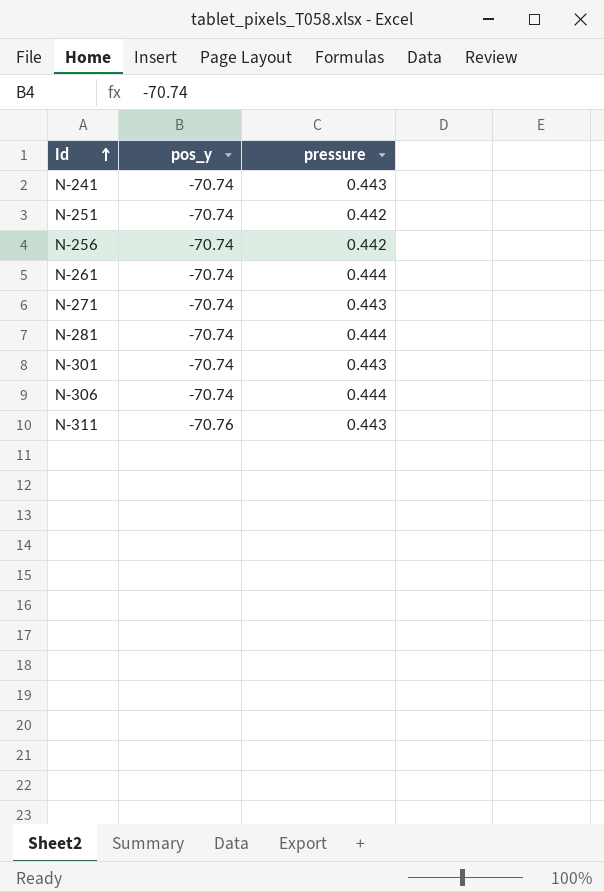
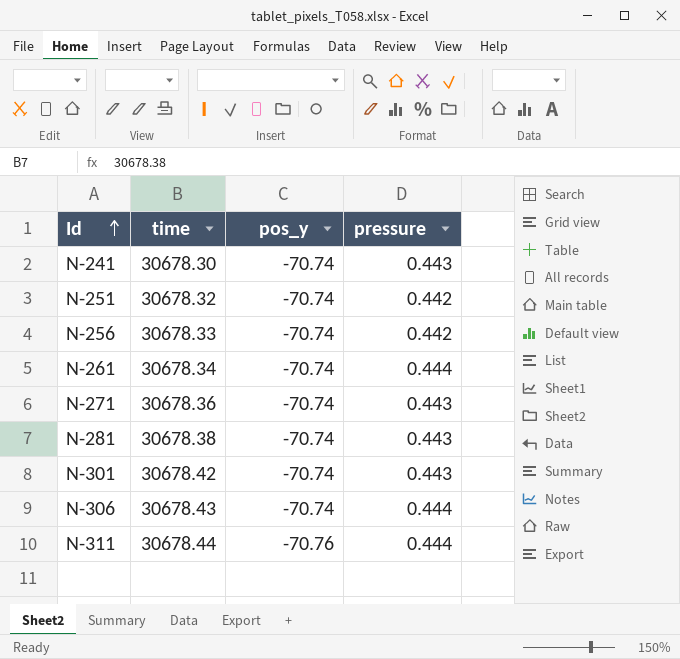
column time | position: none -> 2
N-281 | pressure: 0.444 -> 0.443
N-311 | pressure: 0.443 -> 0.444

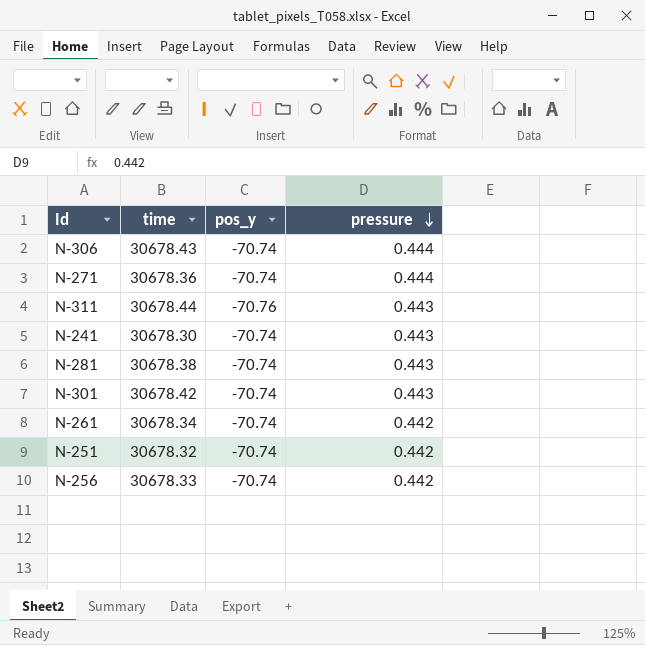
row order: Id ascending -> pressure descending
N-271 | pressure: 0.443 -> 0.444
N-311 | pressure: 0.444 -> 0.443
N-261 | pressure: 0.444 -> 0.442

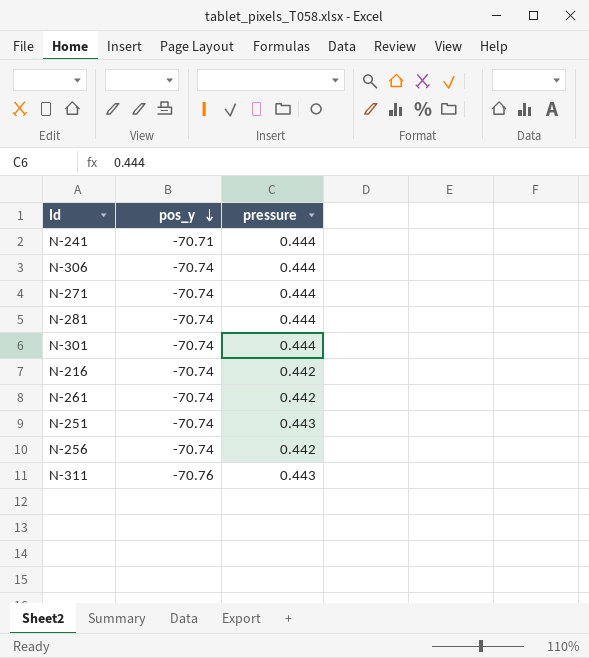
row order: pressure descending -> pos_y descending
column time | position: 2 -> none
N-241 | pos_y: -70.74 -> -70.71
N-241 | pressure: 0.443 -> 0.444
N-281 | pressure: 0.443 -> 0.444
N-301 | pressure: 0.443 -> 0.444
row N-216: none -> -70.74 | 0.442
N-251 | pressure: 0.442 -> 0.443

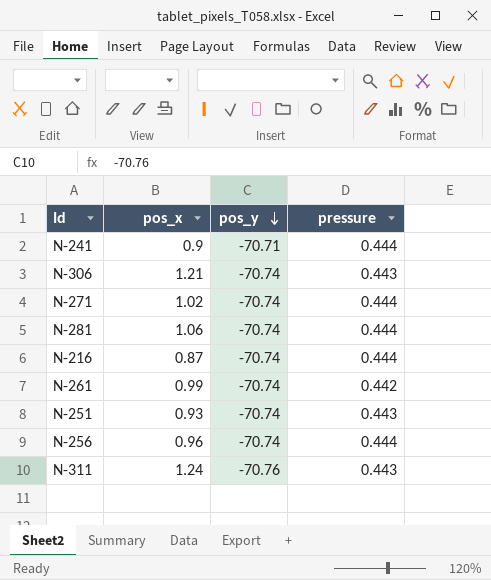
column pos_x | position: none -> 2
row N-301: -70.74 | 0.444 -> none
N-306 | pressure: 0.444 -> 0.443
N-216 | pressure: 0.442 -> 0.444
N-256 | pressure: 0.442 -> 0.444

